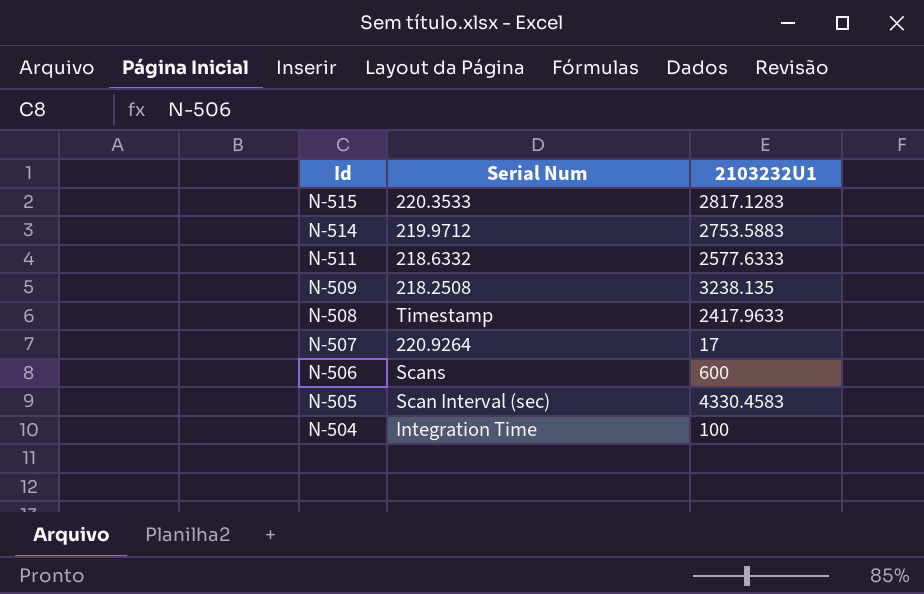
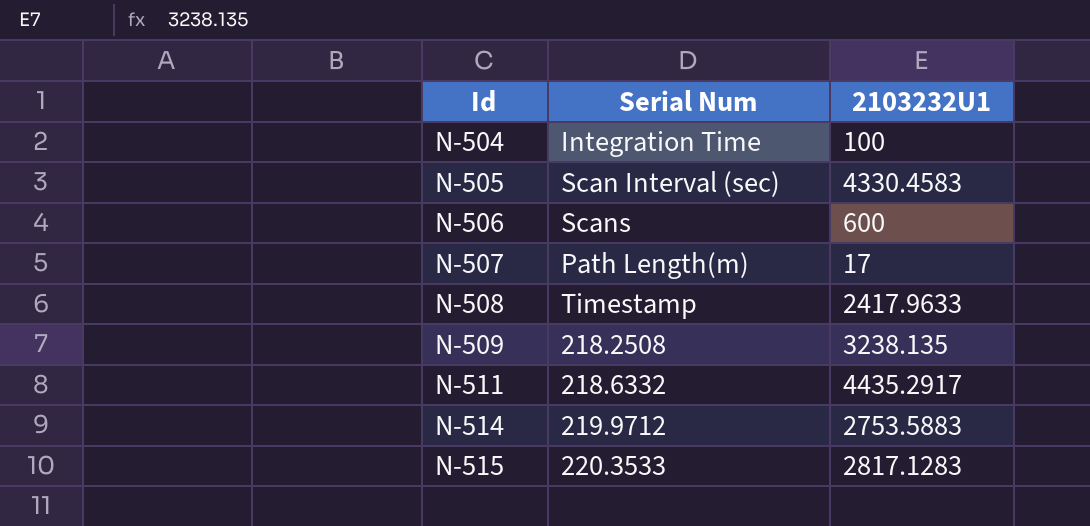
row order: Id descending -> Id ascending
N-507 | Serial Num: 220.9264 -> Path Length(m)
N-511 | 2103232U1: 2577.6333 -> 4435.2917

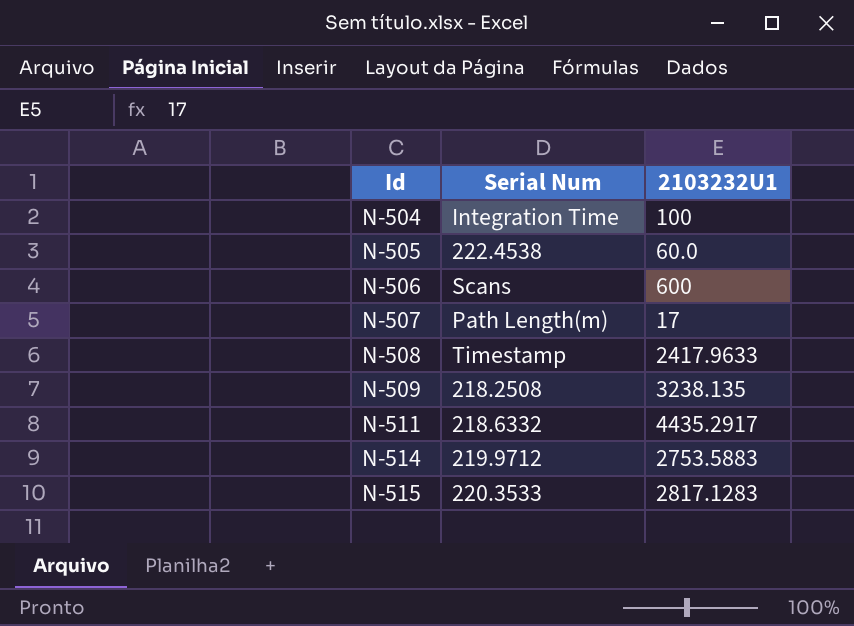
N-505 | Serial Num: Scan Interval (sec) -> 222.4538
N-505 | 2103232U1: 4330.4583 -> 60.0

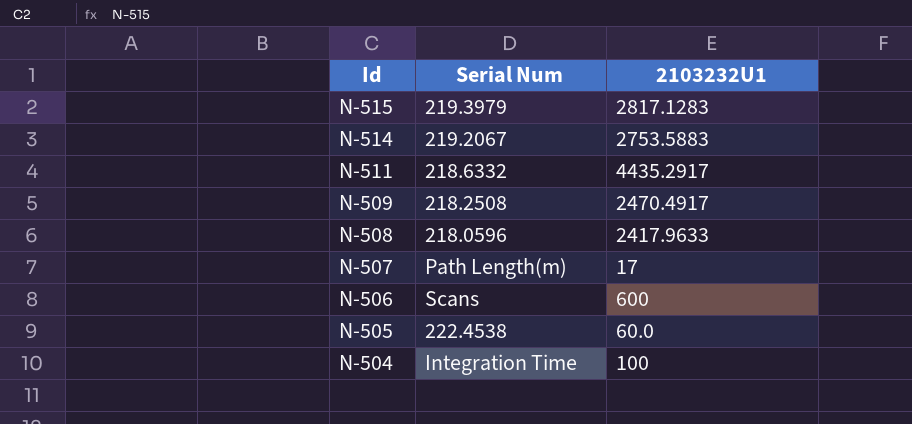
row order: Id ascending -> Id descending
N-515 | Serial Num: 220.3533 -> 219.3979
N-514 | Serial Num: 219.9712 -> 219.2067
N-509 | 2103232U1: 3238.135 -> 2470.4917
N-508 | Serial Num: Timestamp -> 218.0596

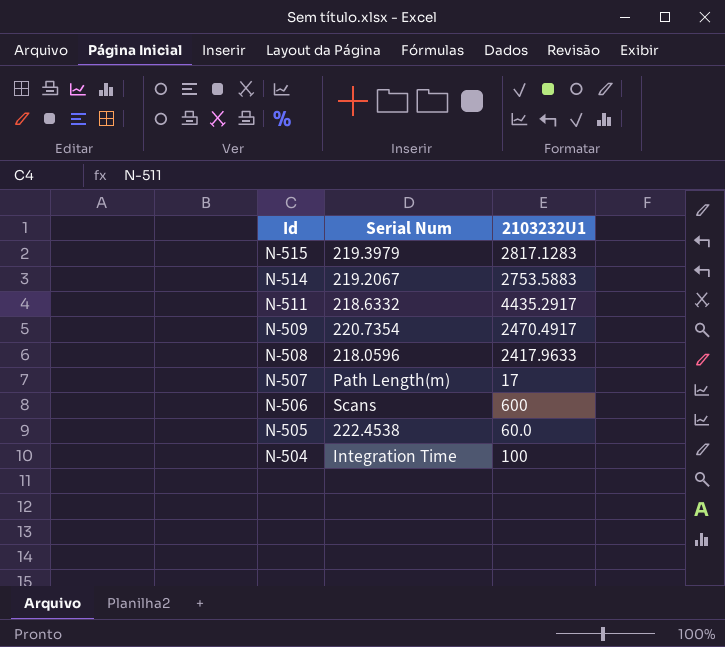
N-509 | Serial Num: 218.2508 -> 220.7354

